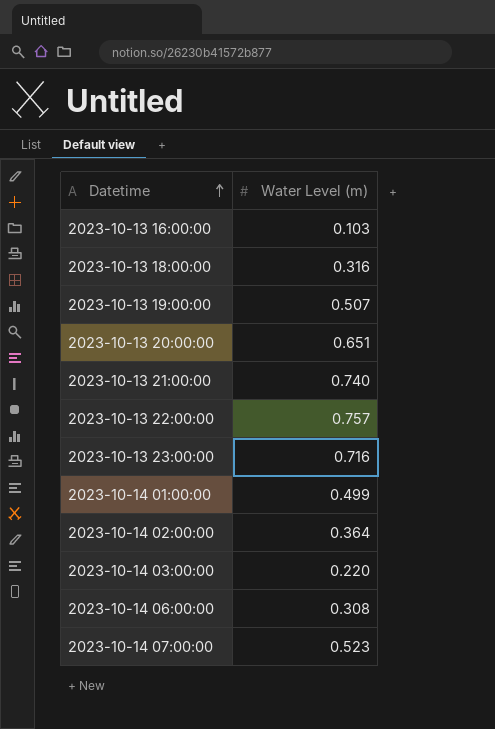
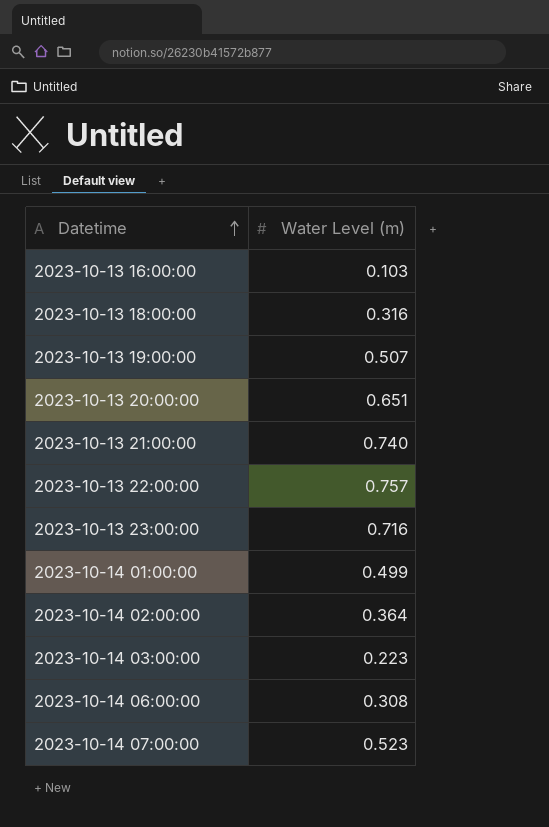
2023-10-14 03:00:00 | Water Level (m): 0.220 -> 0.223

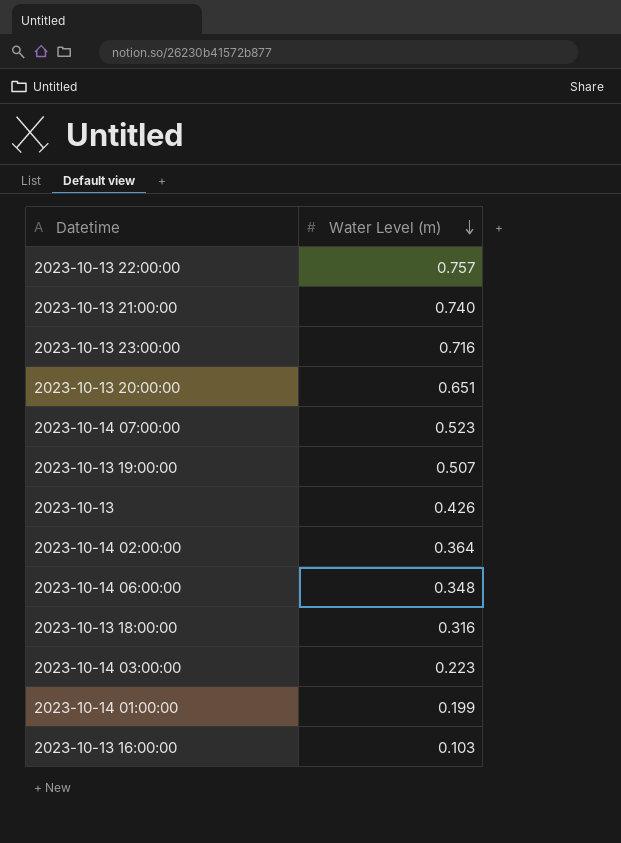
row order: Datetime ascending -> Water Level (m) descending
row 2023-10-13: none -> 0.426
2023-10-14 06:00:00 | Water Level (m): 0.308 -> 0.348
2023-10-14 01:00:00 | Water Level (m): 0.499 -> 0.199

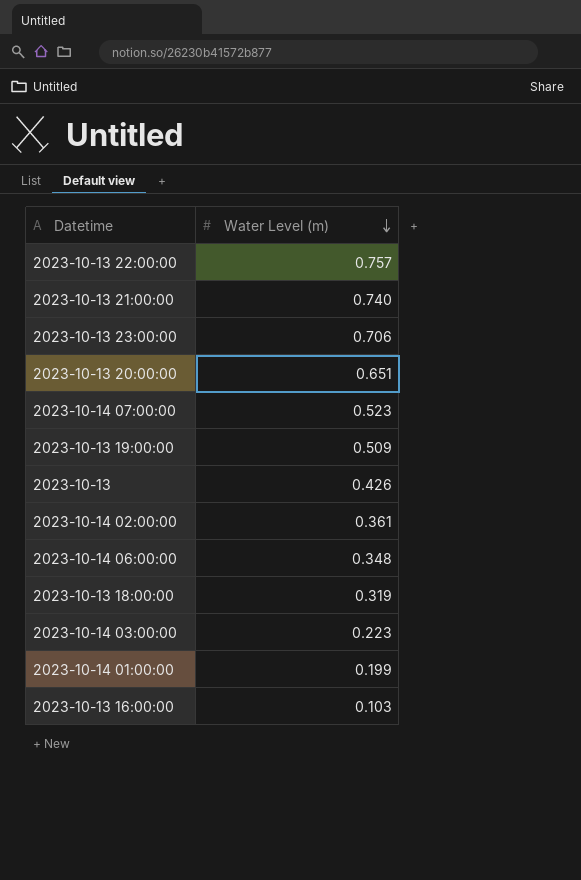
2023-10-13 23:00:00 | Water Level (m): 0.716 -> 0.706
2023-10-13 19:00:00 | Water Level (m): 0.507 -> 0.509
2023-10-14 02:00:00 | Water Level (m): 0.364 -> 0.361
2023-10-13 18:00:00 | Water Level (m): 0.316 -> 0.319

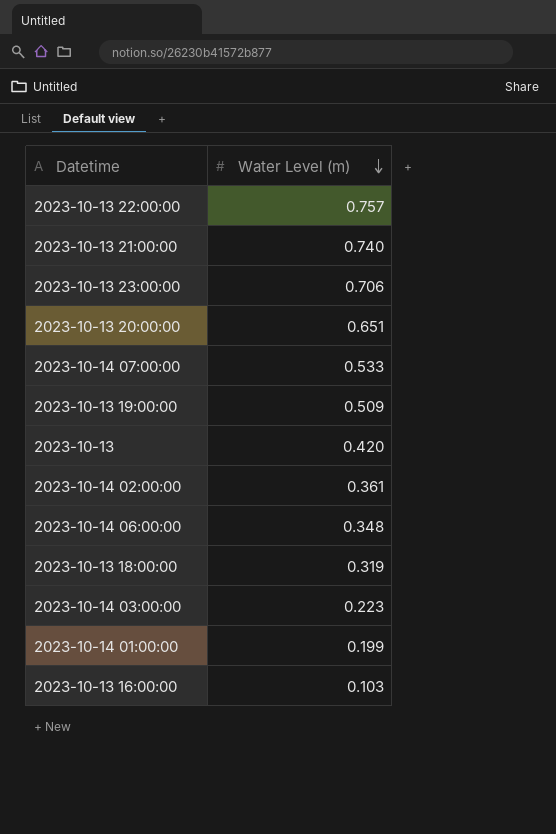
2023-10-14 07:00:00 | Water Level (m): 0.523 -> 0.533
2023-10-13 | Water Level (m): 0.426 -> 0.420

